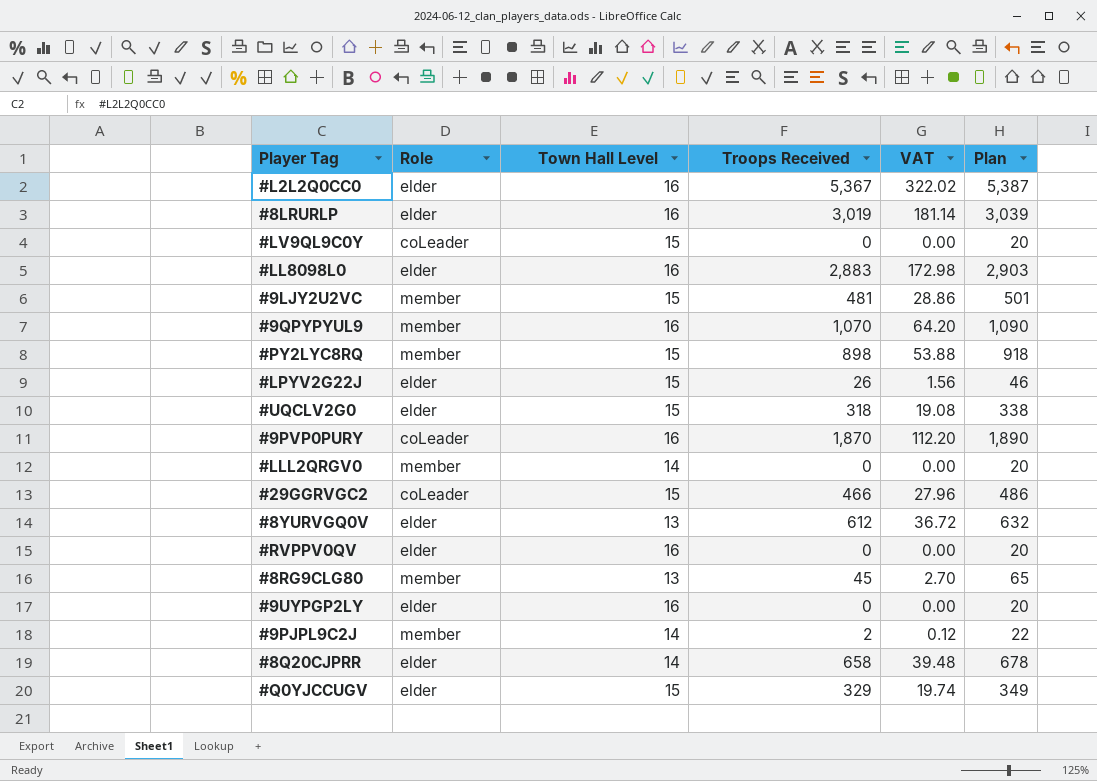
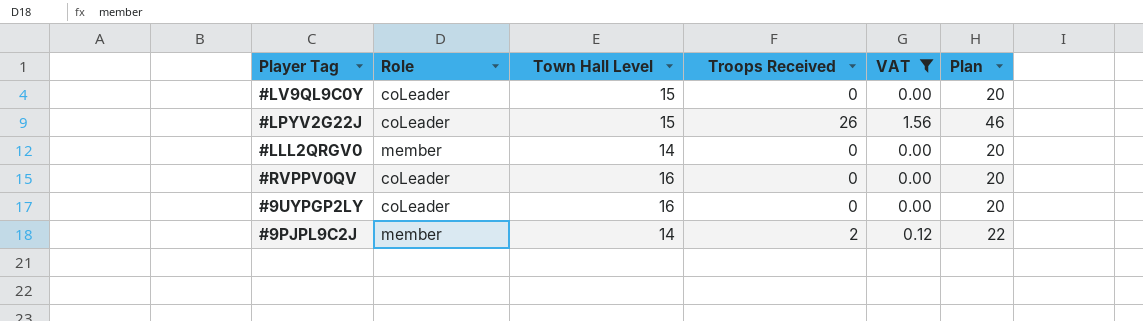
filter: none -> VAT <= 1.56
#LPYV2G22J | Role: elder -> coLeader
#RVPPV0QV | Role: elder -> coLeader
#9UYPGP2LY | Role: elder -> coLeader

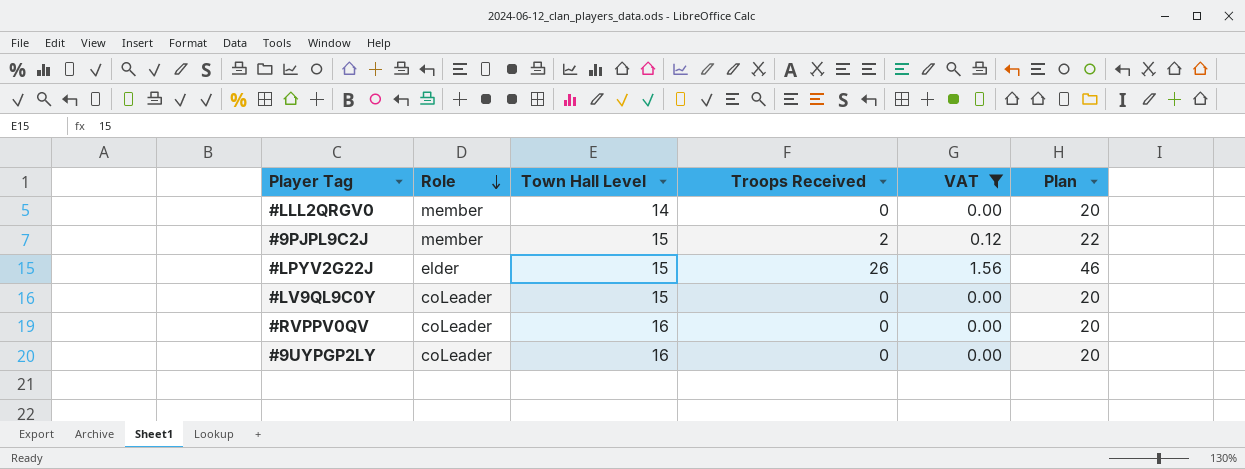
row order: none -> Role descending
#9PJPL9C2J | Town Hall Level: 14 -> 15
#LPYV2G22J | Role: coLeader -> elder

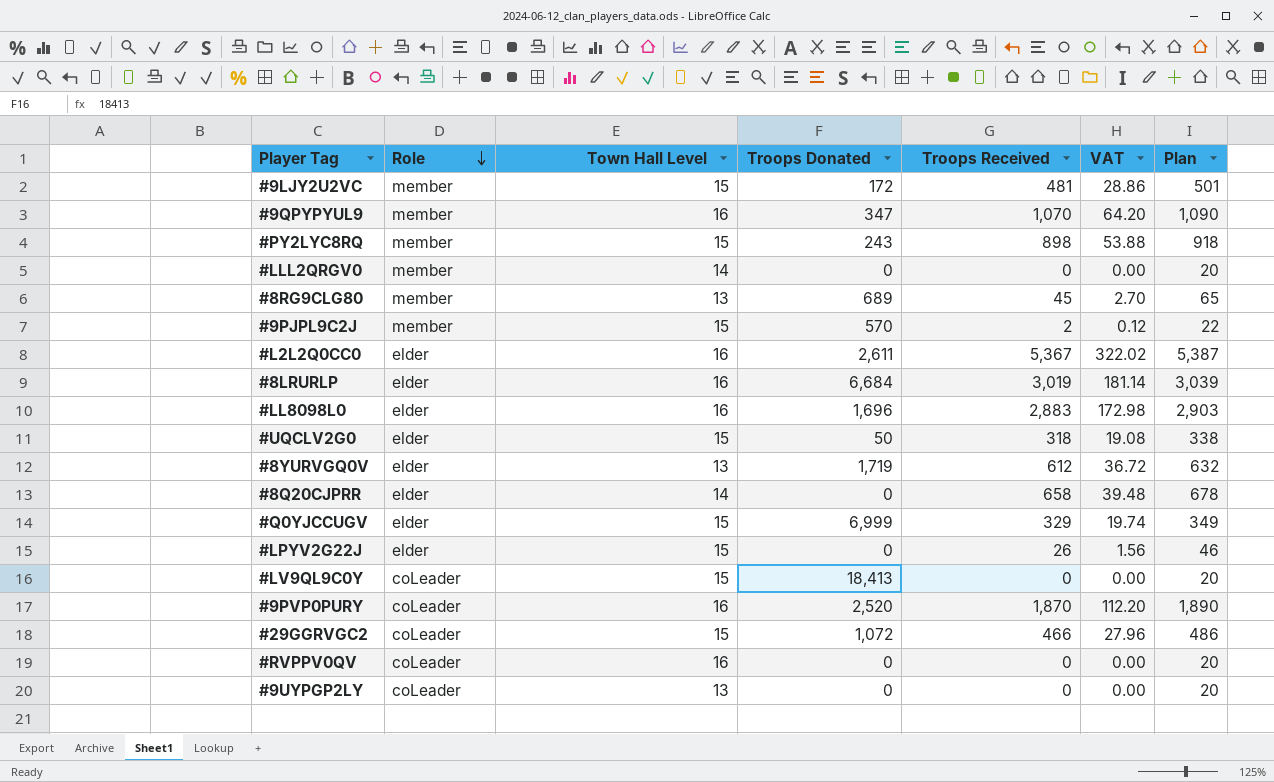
filter: VAT <= 1.56 -> none
column Troops Donated | position: none -> 4
#9UYPGP2LY | Town Hall Level: 16 -> 13

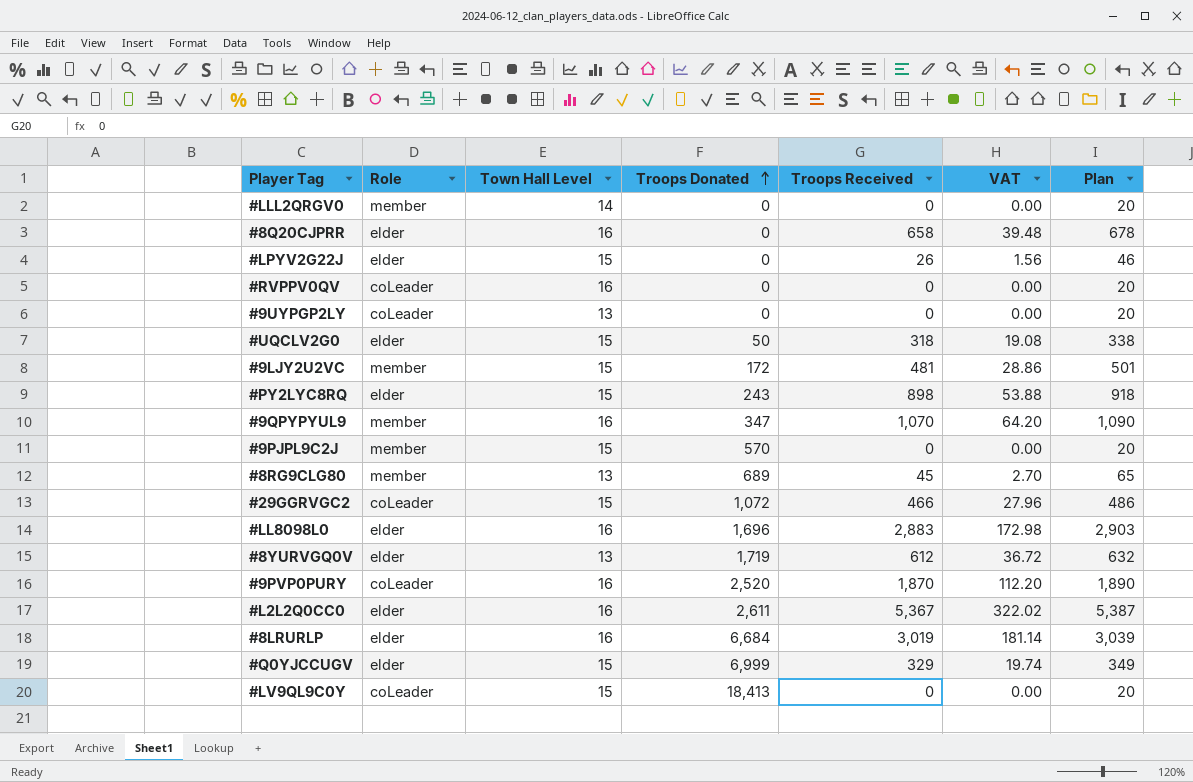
row order: Role descending -> Troops Donated ascending
#8Q20CJPRR | Town Hall Level: 14 -> 16
#PY2LYC8RQ | Role: member -> elder
#9PJPL9C2J | Troops Received: 2 -> 0
#9PJPL9C2J | VAT: 0.12 -> 0.00
#9PJPL9C2J | Plan: 22 -> 20

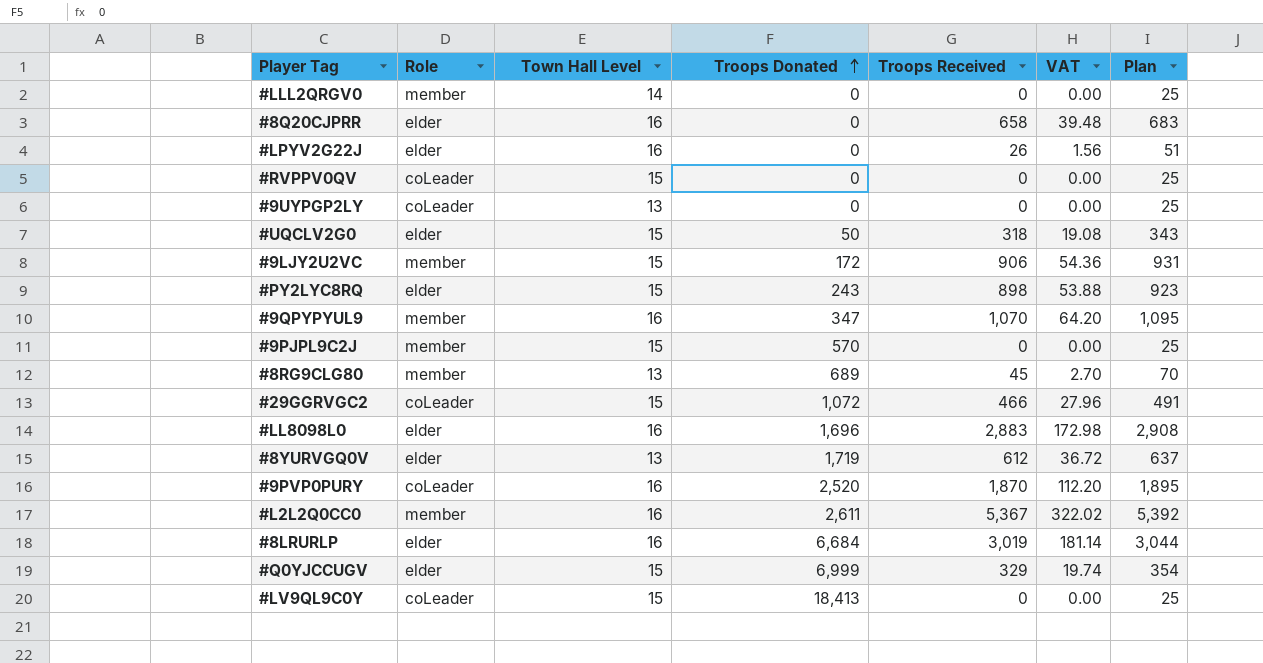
column Plan | formula: [Troops Received] + 20 -> [Troops Received] + 25
#LPYV2G22J | Town Hall Level: 15 -> 16
#RVPPV0QV | Town Hall Level: 16 -> 15
#9LJY2U2VC | Troops Received: 481 -> 906
#9LJY2U2VC | VAT: 28.86 -> 54.36
#L2L2Q0CC0 | Role: elder -> member

